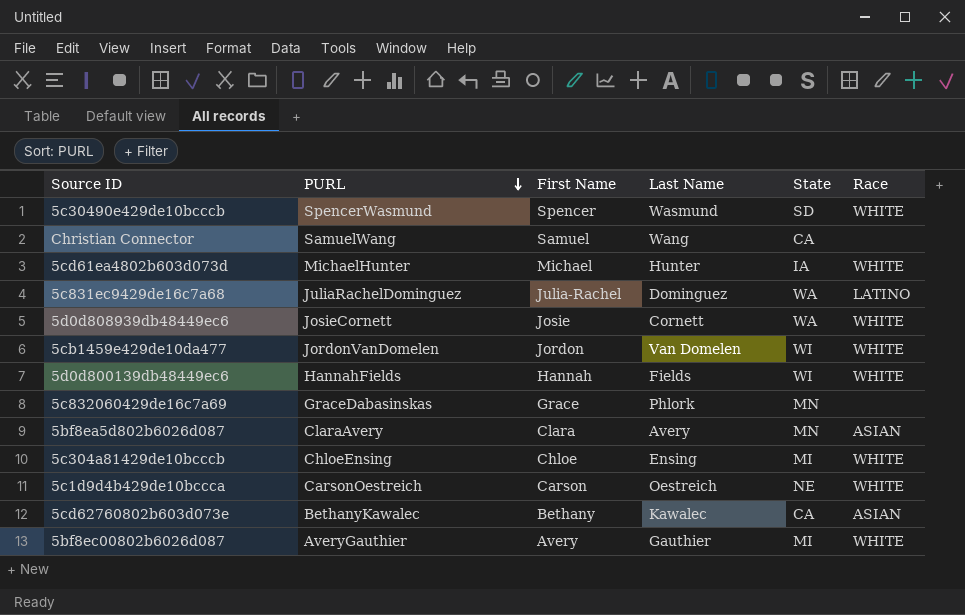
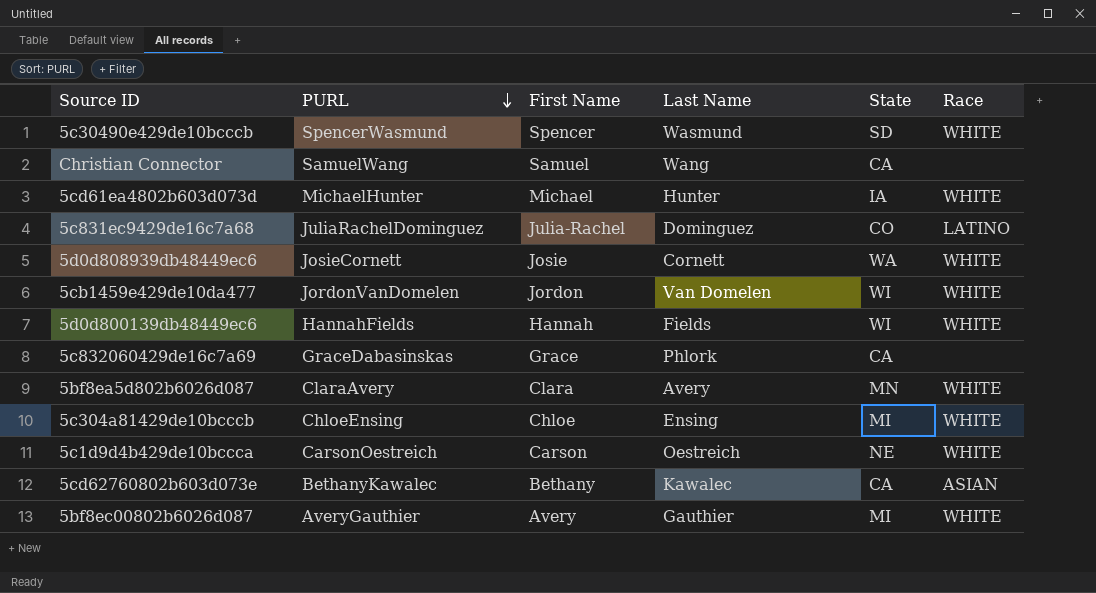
5c831ec9429de16c7a68 | State: WA -> CO
5c832060429de16c7a69 | State: MN -> CA
5bf8ea5d802b6026d087 | Race: ASIAN -> WHITE

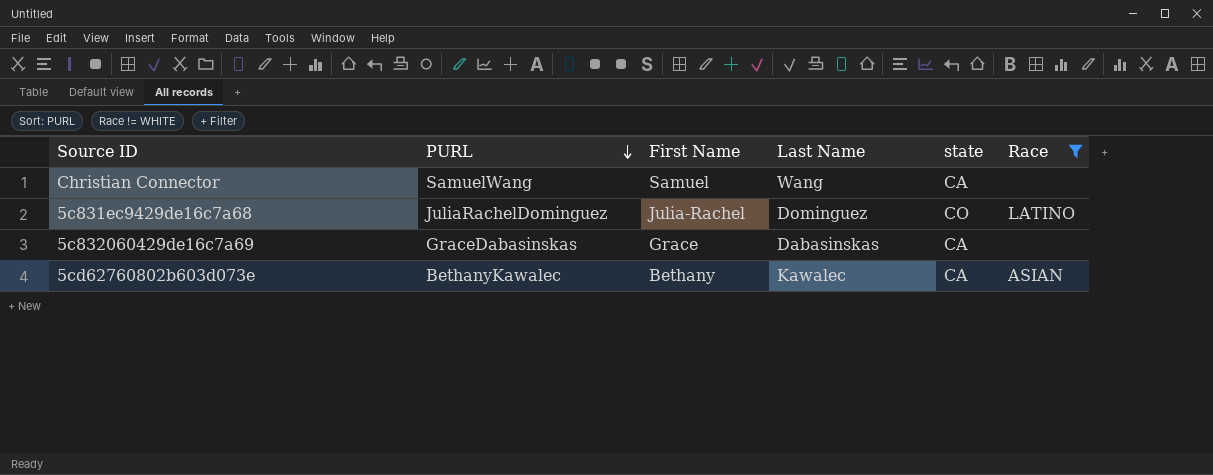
filter: none -> Race != WHITE
column name: State -> state
5c832060429de16c7a69 | Last Name: Phlork -> Dabasinskas

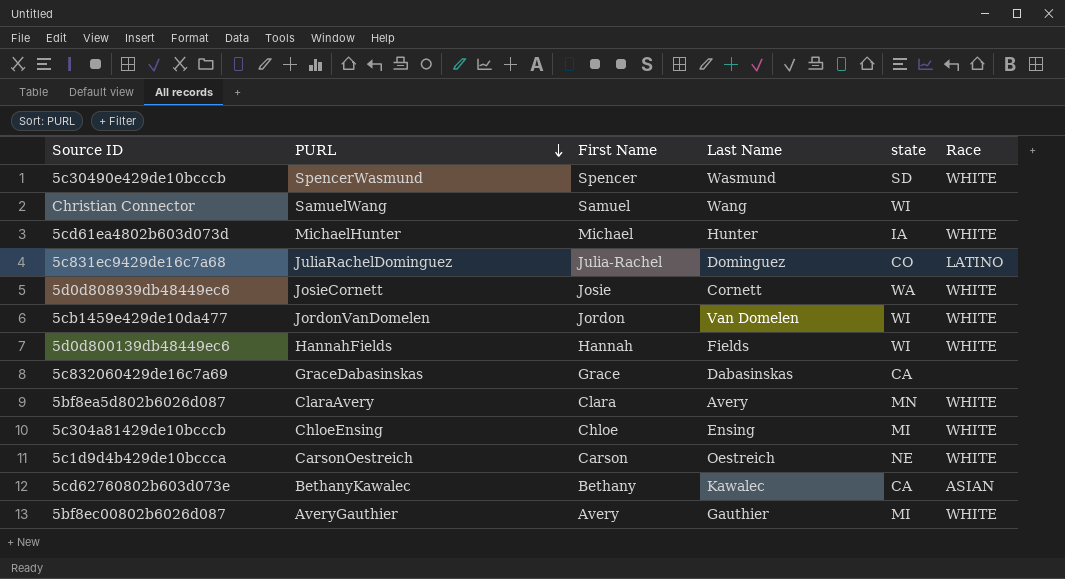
filter: Race != WHITE -> none
Christian Connector | state: CA -> WI

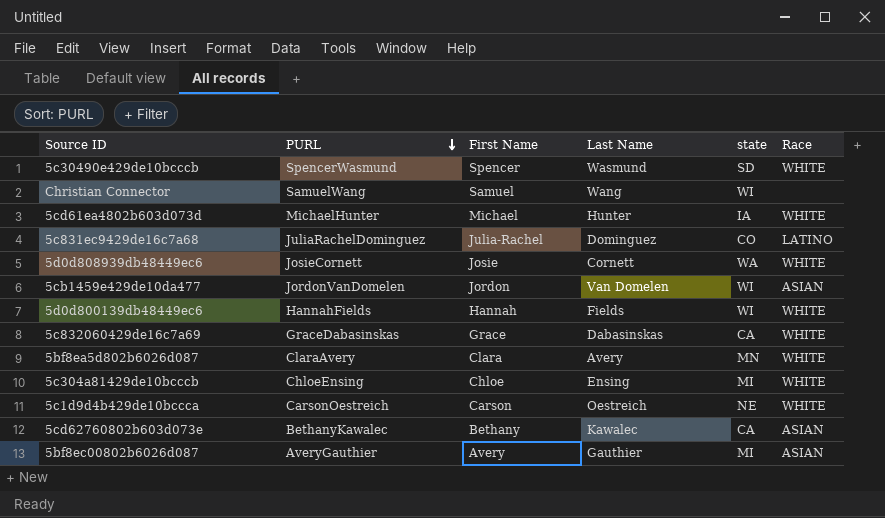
5cb1459e429de10da477 | Race: WHITE -> ASIAN
5c832060429de16c7a69 | Race: none -> WHITE
5bf8ec00802b6026d087 | Race: WHITE -> ASIAN

